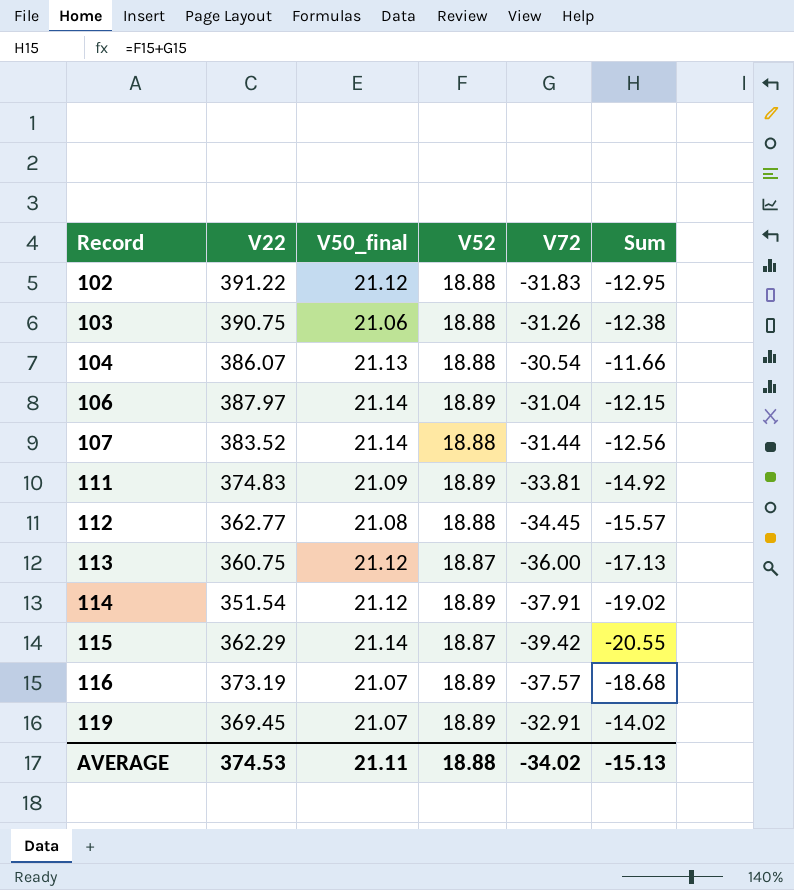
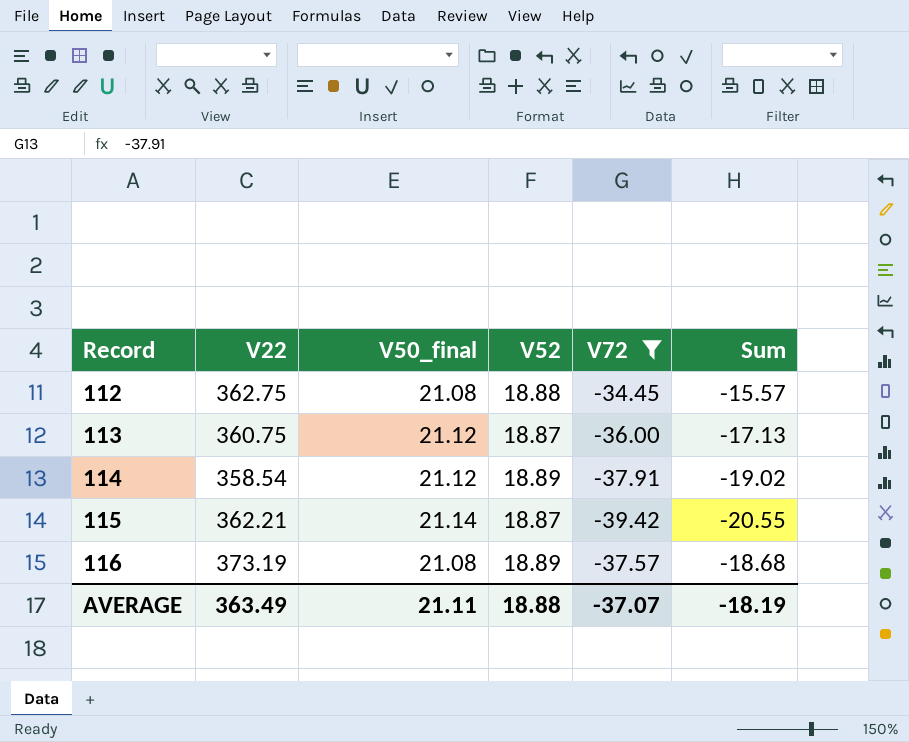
filter: none -> V72 <= -34.45
112 | V22: 362.77 -> 362.75
114 | V22: 351.54 -> 358.54
115 | V22: 362.29 -> 362.21
116 | V50_final: 21.07 -> 21.08
AVERAGE | V22: 374.53 -> 363.49
AVERAGE | V72: -34.02 -> -37.07
AVERAGE | Sum: -15.13 -> -18.19

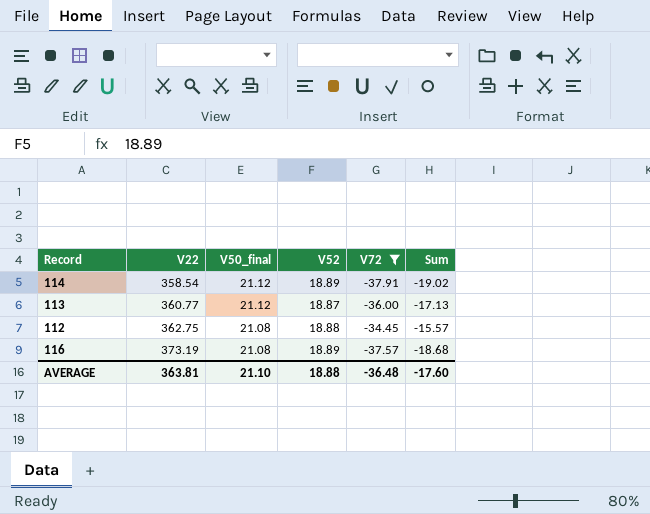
row order: Record ascending -> V22 ascending
row 115: 362.21 | 21.14 | 18.87 | -39.42 | -20.55 -> none
113 | V22: 360.75 -> 360.77
AVERAGE | V22: 363.49 -> 363.81
AVERAGE | V50_final: 21.11 -> 21.10
AVERAGE | V72: -37.07 -> -36.48
AVERAGE | Sum: -18.19 -> -17.60

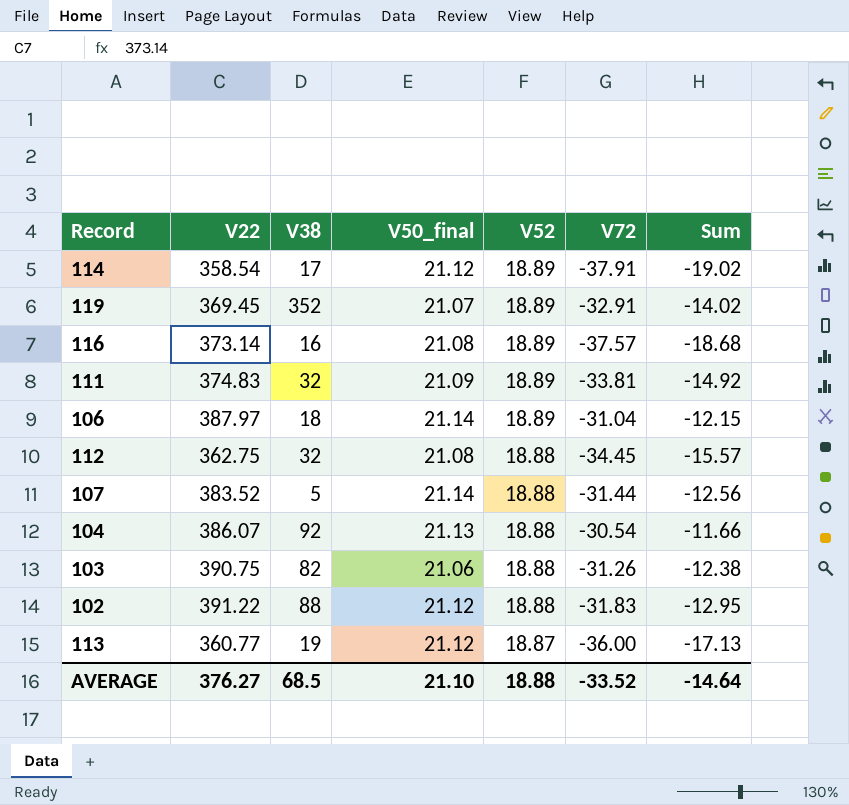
filter: V72 <= -34.45 -> none
row order: V22 ascending -> V52 descending
column V38 | position: none -> 3
116 | V22: 373.19 -> 373.14
AVERAGE | V22: 363.81 -> 376.27
AVERAGE | V72: -36.48 -> -33.52
AVERAGE | Sum: -17.60 -> -14.64

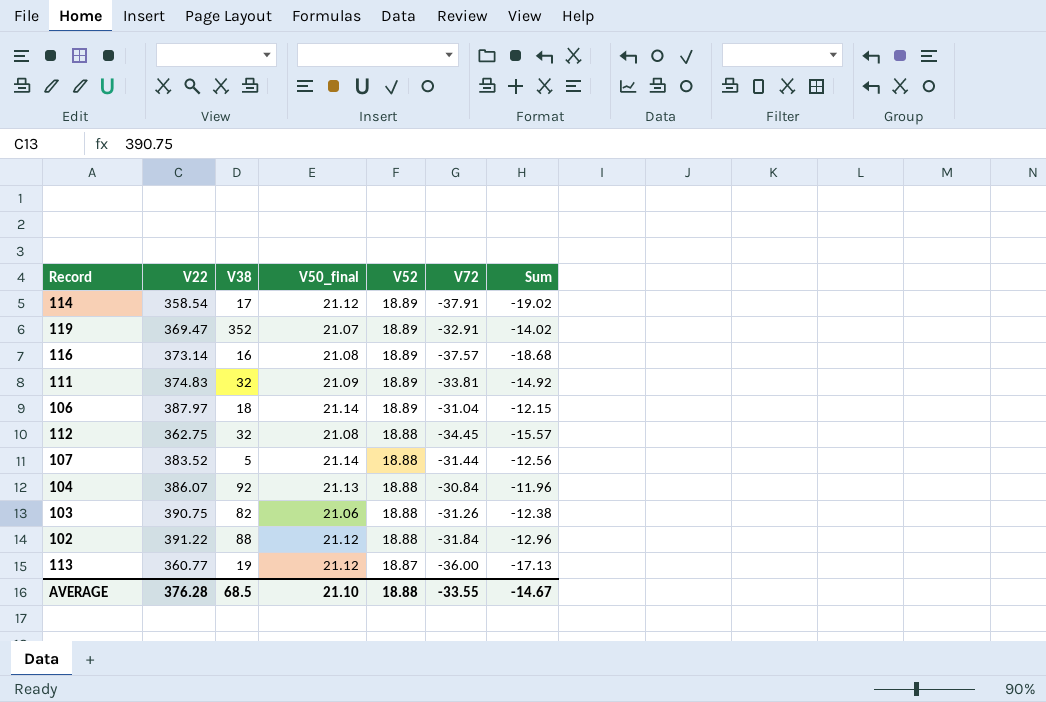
119 | V22: 369.45 -> 369.47
104 | V72: -30.54 -> -30.84
104 | Sum: -11.66 -> -11.96
102 | V72: -31.83 -> -31.84
102 | Sum: -12.95 -> -12.96
AVERAGE | V22: 376.27 -> 376.28
AVERAGE | V72: -33.52 -> -33.55
AVERAGE | Sum: -14.64 -> -14.67

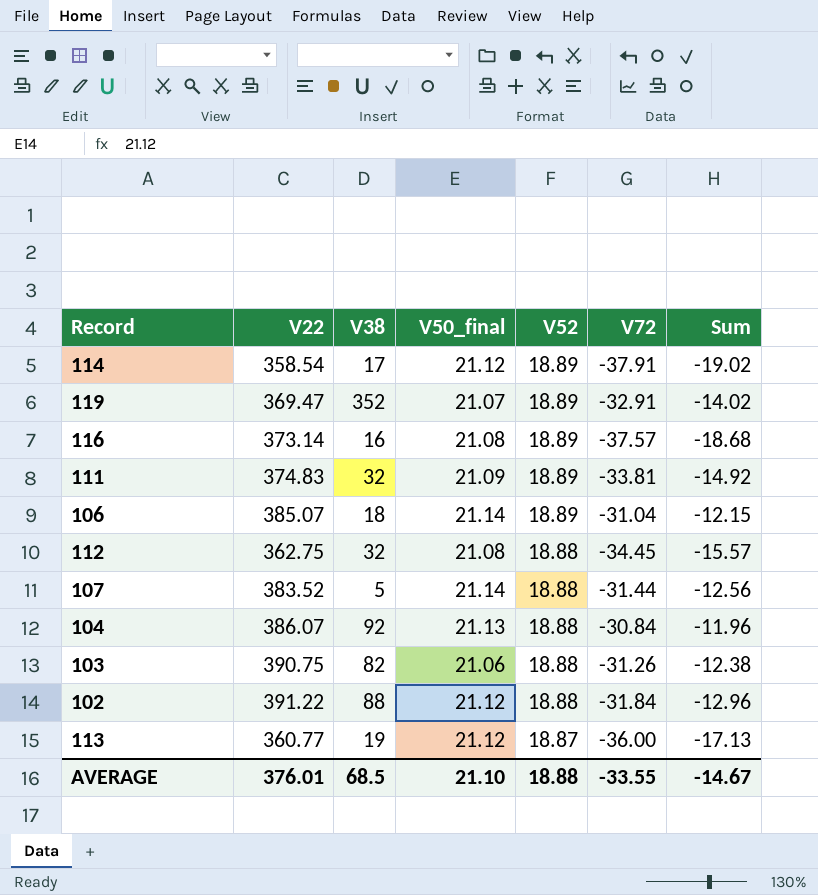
106 | V22: 387.97 -> 385.07
AVERAGE | V22: 376.28 -> 376.01

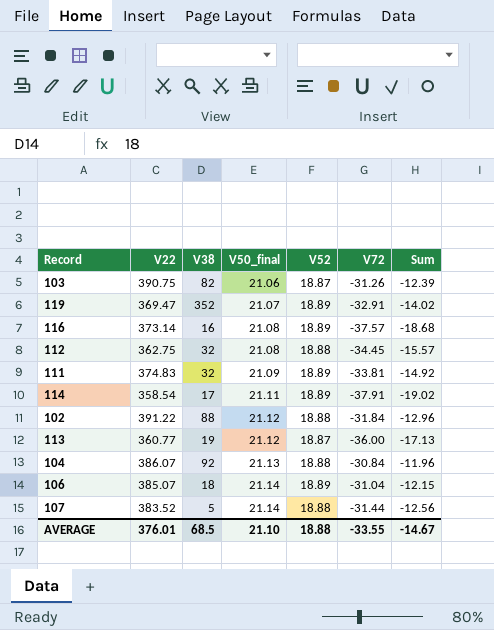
row order: V52 descending -> V50_final ascending
103 | V52: 18.88 -> 18.87
103 | Sum: -12.38 -> -12.39
114 | V50_final: 21.12 -> 21.11

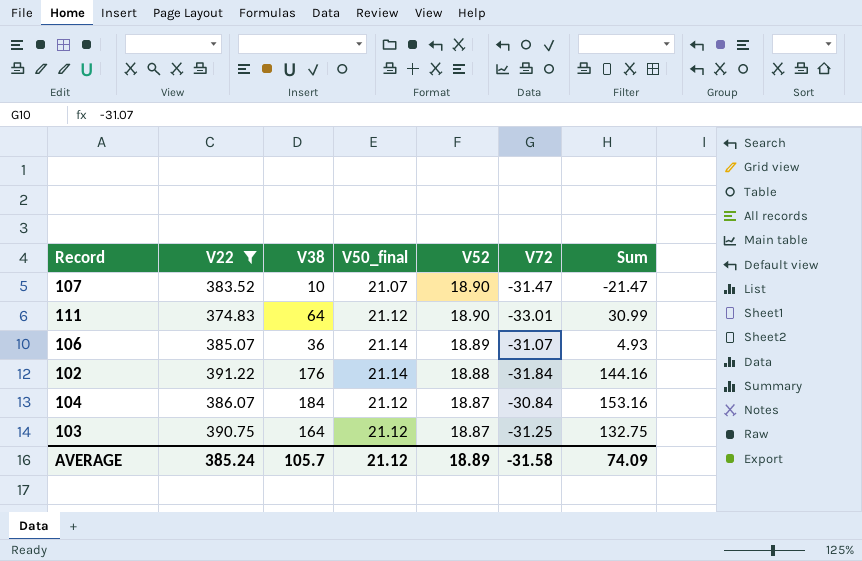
filter: none -> V22 >= 374.83
row order: V50_final ascending -> V52 descending
column Sum | formula: [V52] + [V72] -> [V38] + [V72]
107 | V38: 5 -> 10
107 | V50_final: 21.14 -> 21.07
107 | V52: 18.88 -> 18.90
107 | V72: -31.44 -> -31.47
111 | V38: 32 -> 64
111 | V50_final: 21.09 -> 21.12
111 | V52: 18.89 -> 18.90
111 | V72: -33.81 -> -33.01
106 | V38: 18 -> 36
106 | V72: -31.04 -> -31.07
102 | V38: 88 -> 176
102 | V50_final: 21.12 -> 21.14
104 | V38: 92 -> 184
104 | V50_final: 21.13 -> 21.12
104 | V52: 18.88 -> 18.87
103 | V38: 82 -> 164
103 | V50_final: 21.06 -> 21.12
103 | V72: -31.26 -> -31.25
AVERAGE | V22: 376.01 -> 385.24
AVERAGE | V38: 68.5 -> 105.7
AVERAGE | V50_final: 21.10 -> 21.12
AVERAGE | V52: 18.88 -> 18.89
AVERAGE | V72: -33.55 -> -31.58
AVERAGE | Sum: -14.67 -> 74.09

